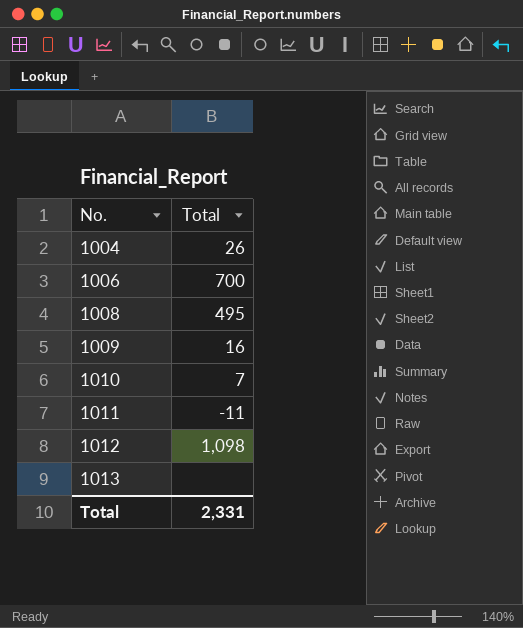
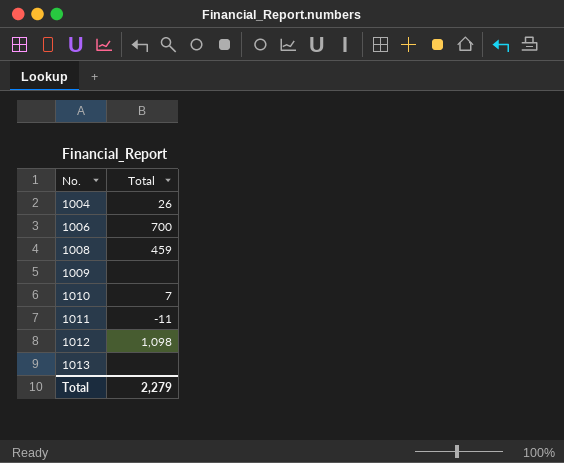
1008 | Total: 495 -> 459
1009 | Total: 16 -> none
Total | Total: 2,331 -> 2,279

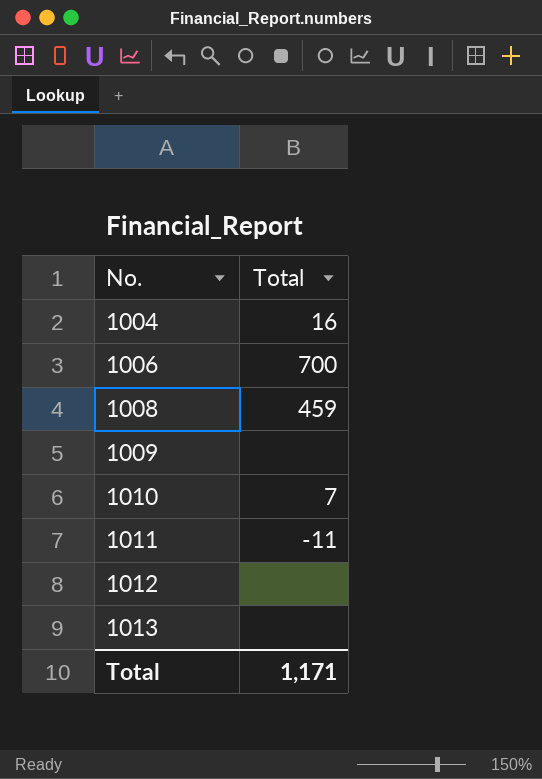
1004 | Total: 26 -> 16
1012 | Total: 1,098 -> none
Total | Total: 2,279 -> 1,171

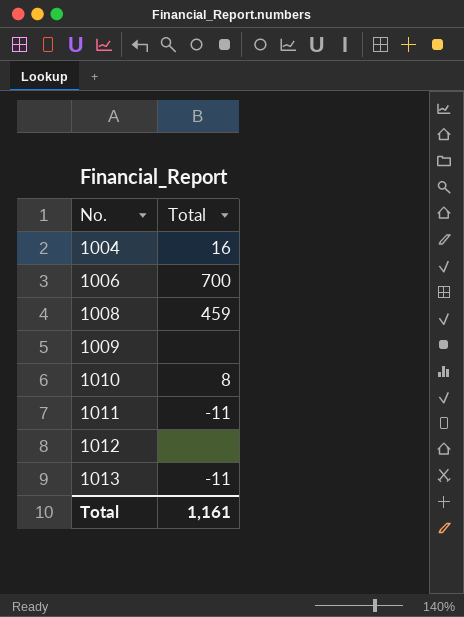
1010 | Total: 7 -> 8
1013 | Total: none -> -11
Total | Total: 1,171 -> 1,161

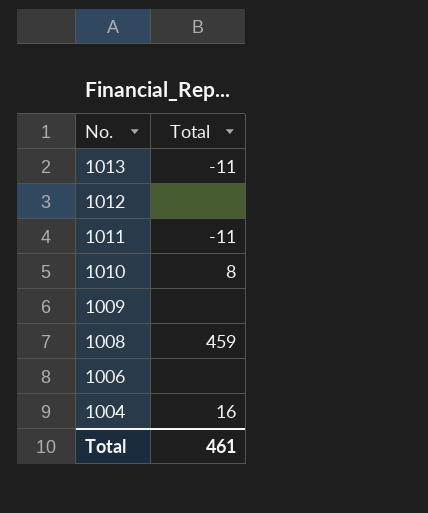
row order: No. ascending -> No. descending
1006 | Total: 700 -> none
Total | Total: 1,161 -> 461

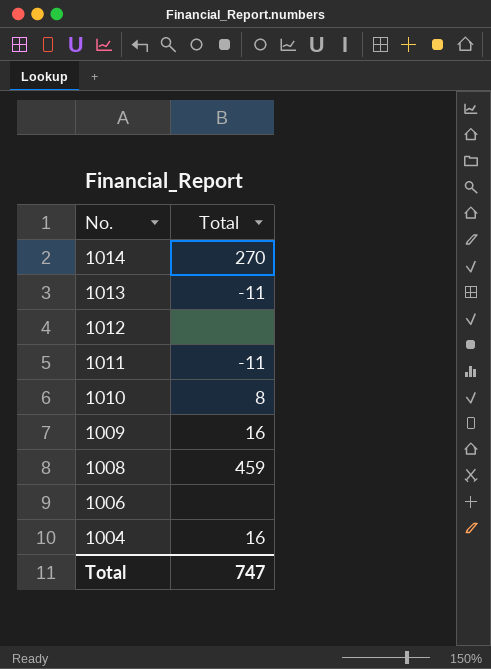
row 1014: none -> 270
1009 | Total: none -> 16
Total | Total: 461 -> 747

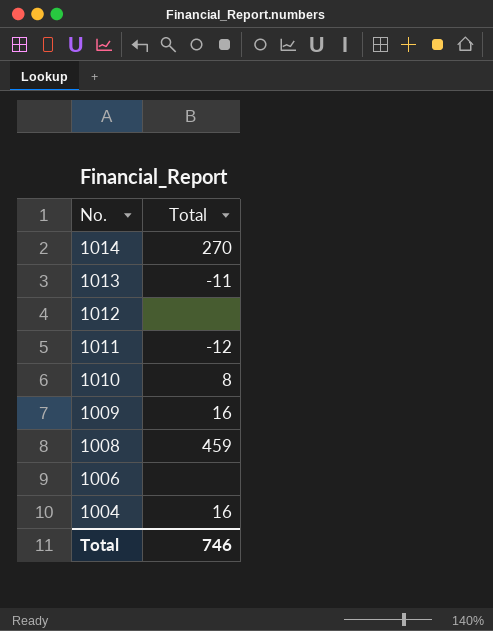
1011 | Total: -11 -> -12
Total | Total: 747 -> 746

